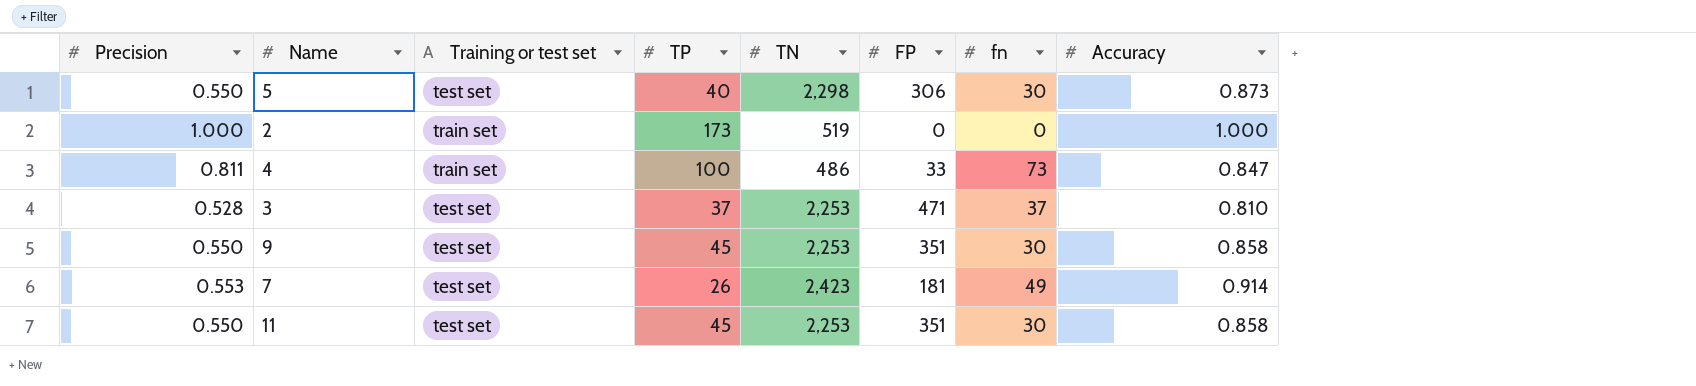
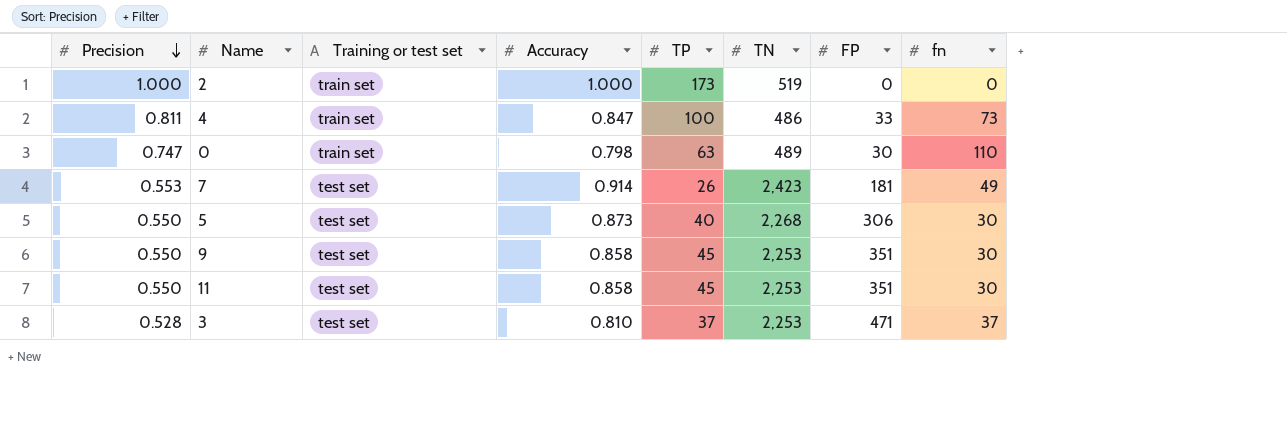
row order: none -> Precision descending
column Accuracy | position: 8 -> 4
row 0: none -> 0.747 | train set | 0.798 | 63 | 489 | 30 | 110
5 | TN: 2,298 -> 2,268

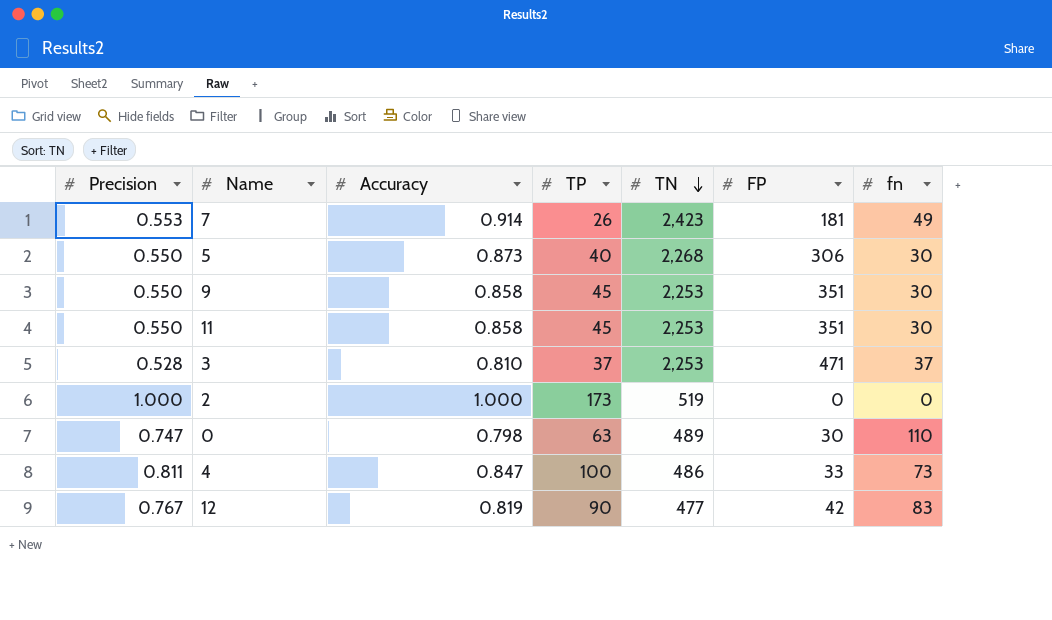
row order: Precision descending -> TN descending
column Training or test set | position: 3 -> none
row 12: none -> 0.767 | 0.819 | 90 | 477 | 42 | 83

